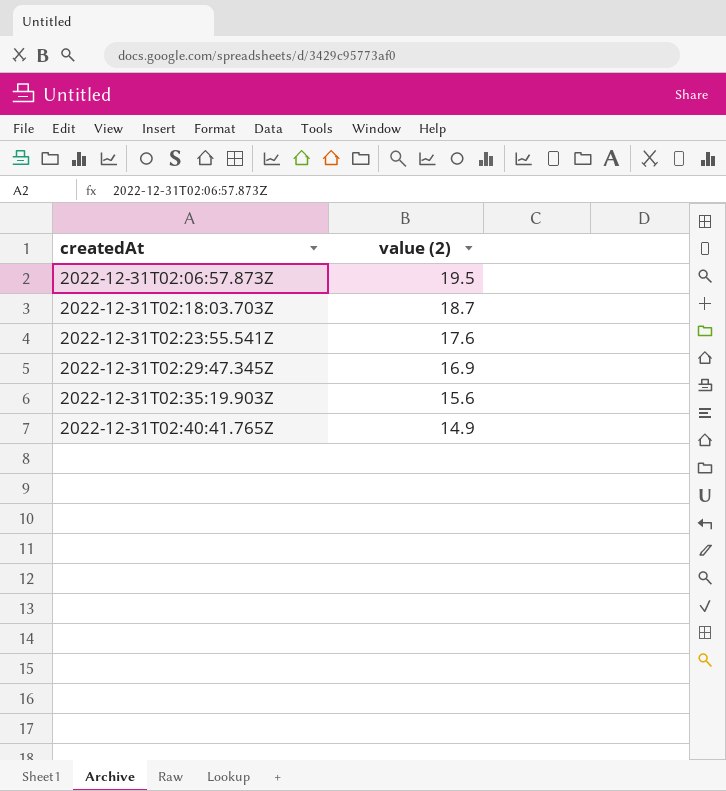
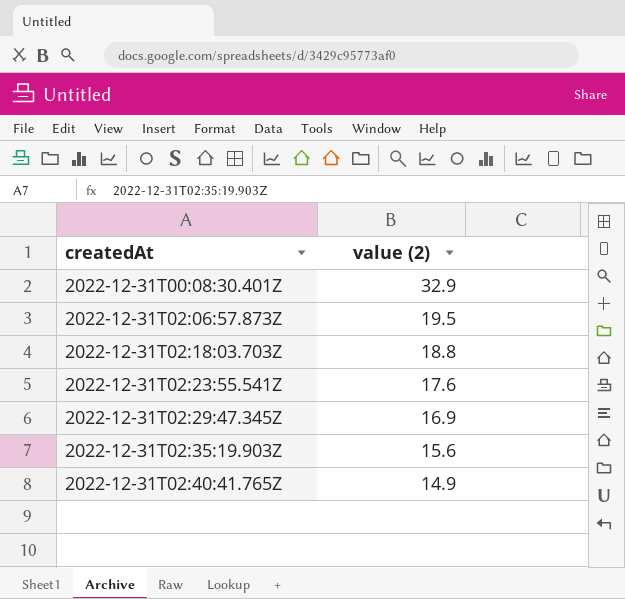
row 2022-12-31T00:08:30.401Z: none -> 32.9
2022-12-31T02:18:03.703Z | value (2): 18.7 -> 18.8

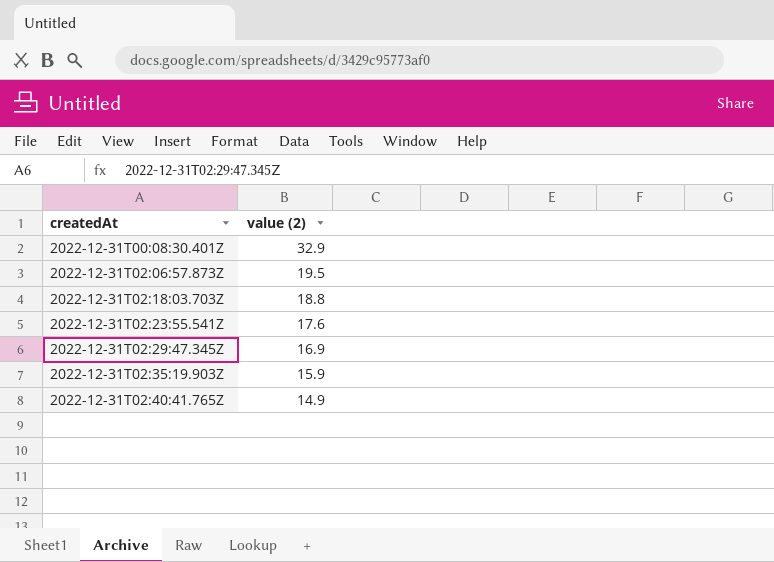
2022-12-31T02:35:19.903Z | value (2): 15.6 -> 15.9

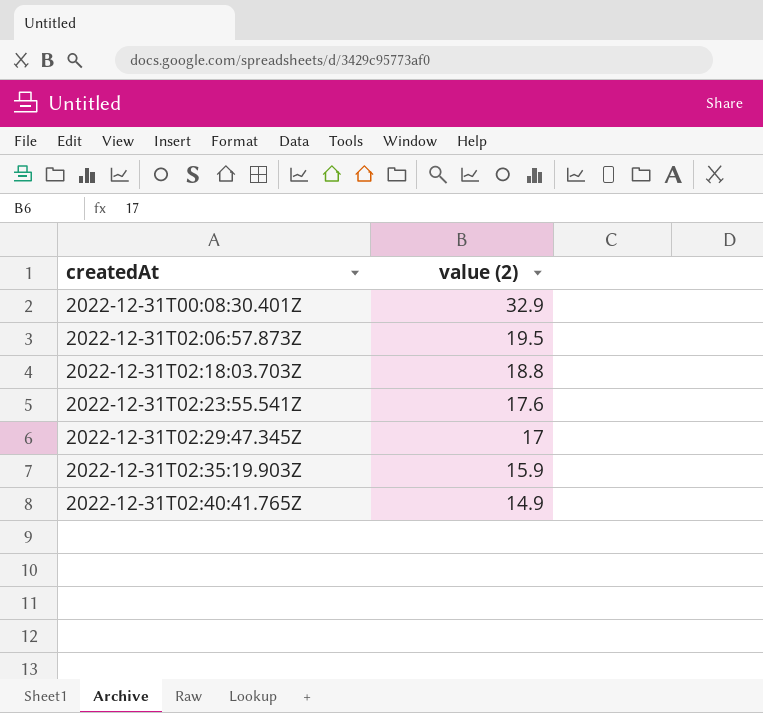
2022-12-31T02:29:47.345Z | value (2): 16.9 -> 17

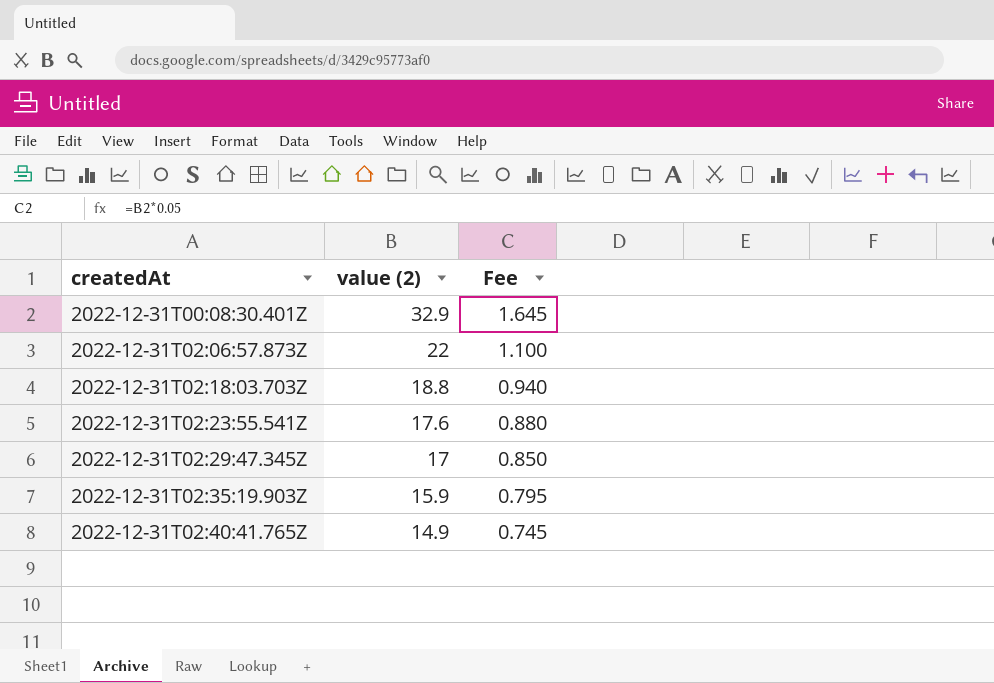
column Fee | formula: none -> [value (2)] * 0.05
2022-12-31T02:06:57.873Z | value (2): 19.5 -> 22

